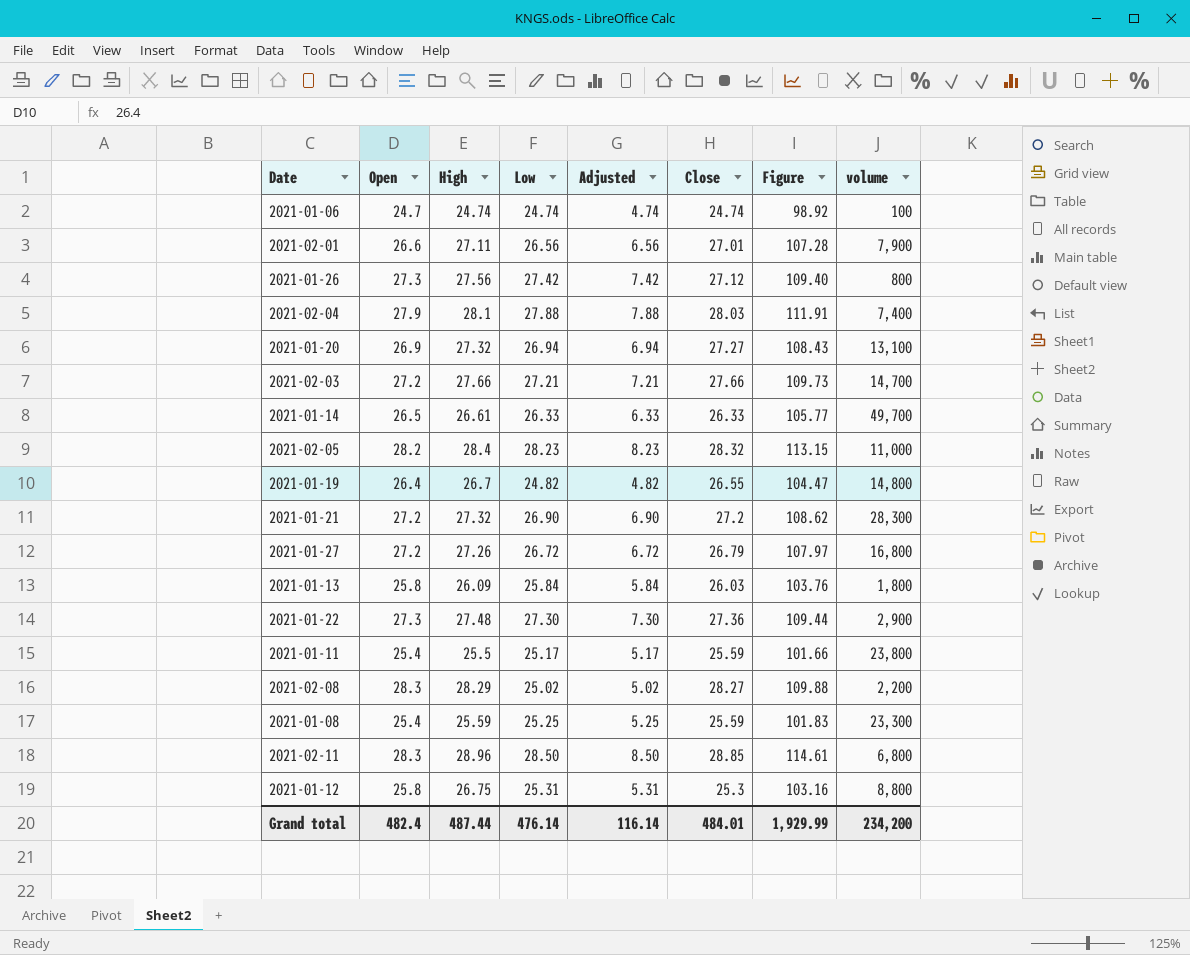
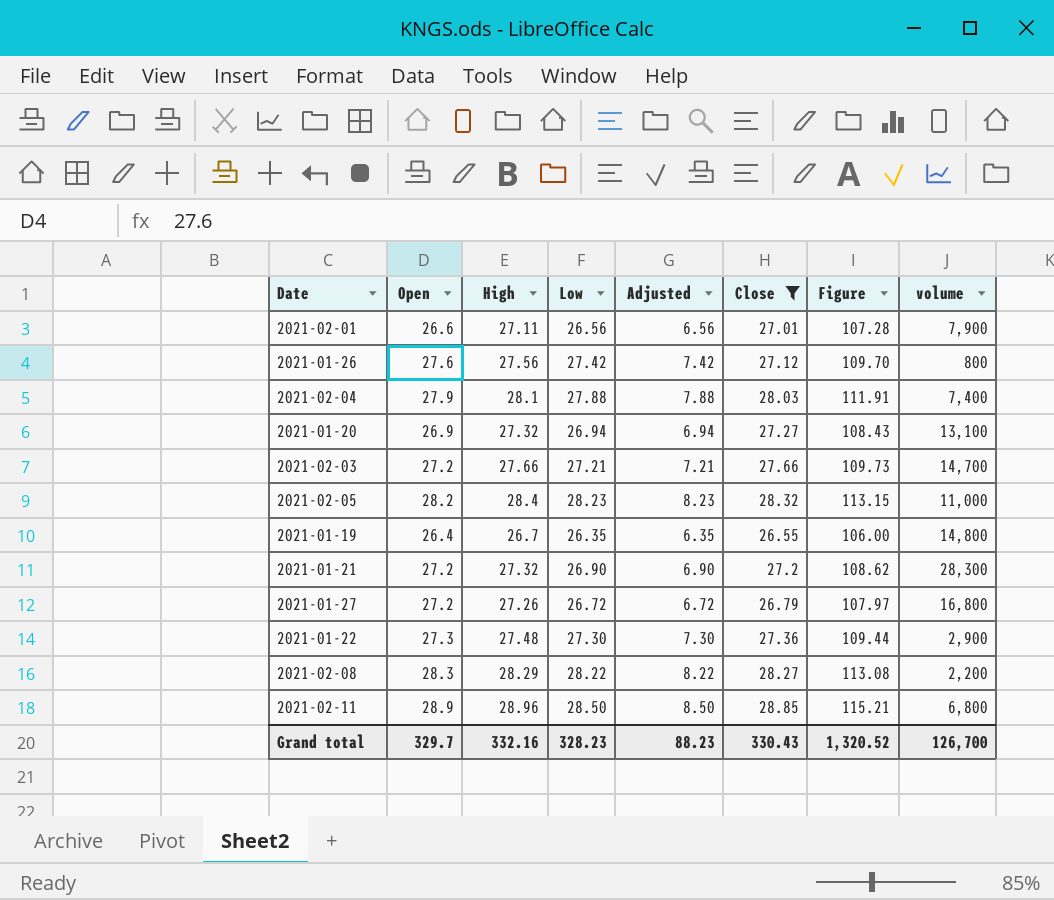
filter: none -> Close >= 26.55
2021-01-26 | Open: 27.3 -> 27.6
2021-01-26 | Figure: 109.40 -> 109.70
2021-01-19 | Low: 24.82 -> 26.35
2021-01-19 | Adjusted: 4.82 -> 6.35
2021-01-19 | Figure: 104.47 -> 106.00
2021-02-08 | Low: 25.02 -> 28.22
2021-02-08 | Adjusted: 5.02 -> 8.22
2021-02-08 | Figure: 109.88 -> 113.08
2021-02-11 | Open: 28.3 -> 28.9
2021-02-11 | Figure: 114.61 -> 115.21
Grand total | Open: 482.4 -> 329.7
Grand total | High: 487.44 -> 332.16
Grand total | Low: 476.14 -> 328.23
Grand total | Adjusted: 116.14 -> 88.23
Grand total | Close: 484.01 -> 330.43
Grand total | Figure: 1,929.99 -> 1,320.52
Grand total | volume: 234,200 -> 126,700

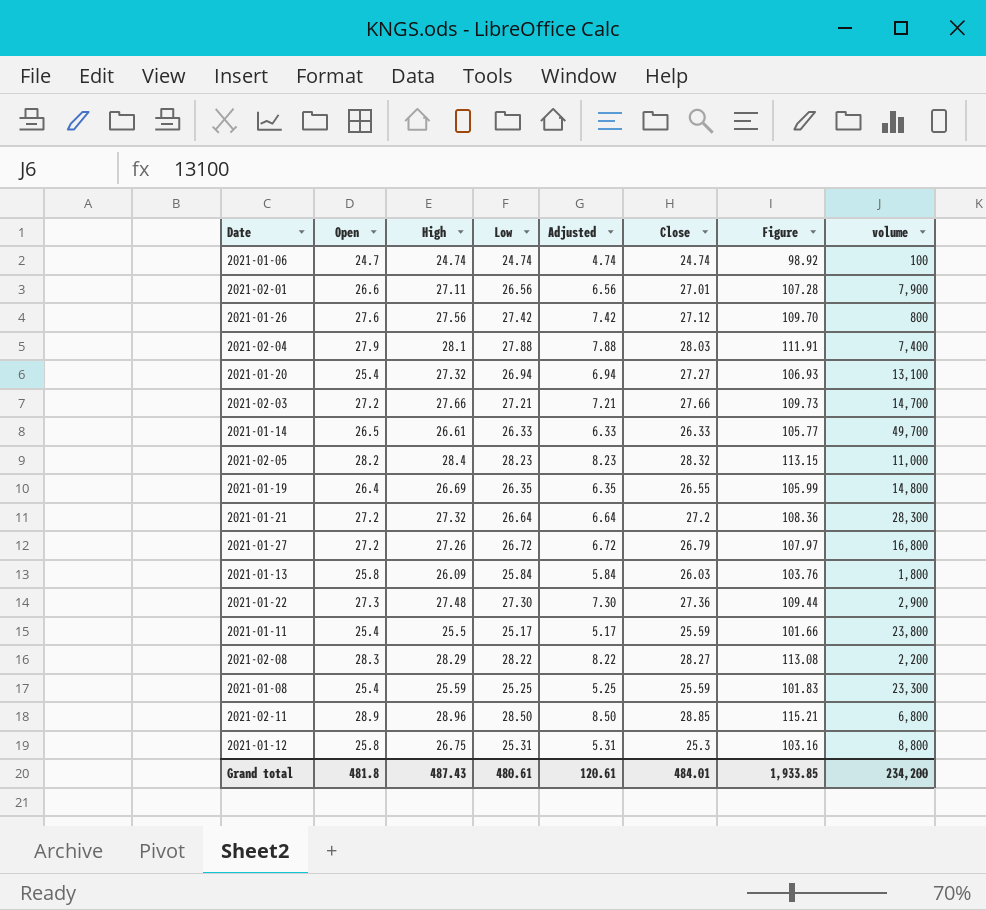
filter: Close >= 26.55 -> none
2021-01-20 | Open: 26.9 -> 25.4
2021-01-20 | Figure: 108.43 -> 106.93
2021-01-19 | High: 26.7 -> 26.69
2021-01-19 | Figure: 106.00 -> 105.99
2021-01-21 | Low: 26.90 -> 26.64
2021-01-21 | Adjusted: 6.90 -> 6.64
2021-01-21 | Figure: 108.62 -> 108.36
Grand total | Open: 329.7 -> 481.8
Grand total | High: 332.16 -> 487.43
Grand total | Low: 328.23 -> 480.61
Grand total | Adjusted: 88.23 -> 120.61
Grand total | Close: 330.43 -> 484.01
Grand total | Figure: 1,320.52 -> 1,933.85
Grand total | volume: 126,700 -> 234,200

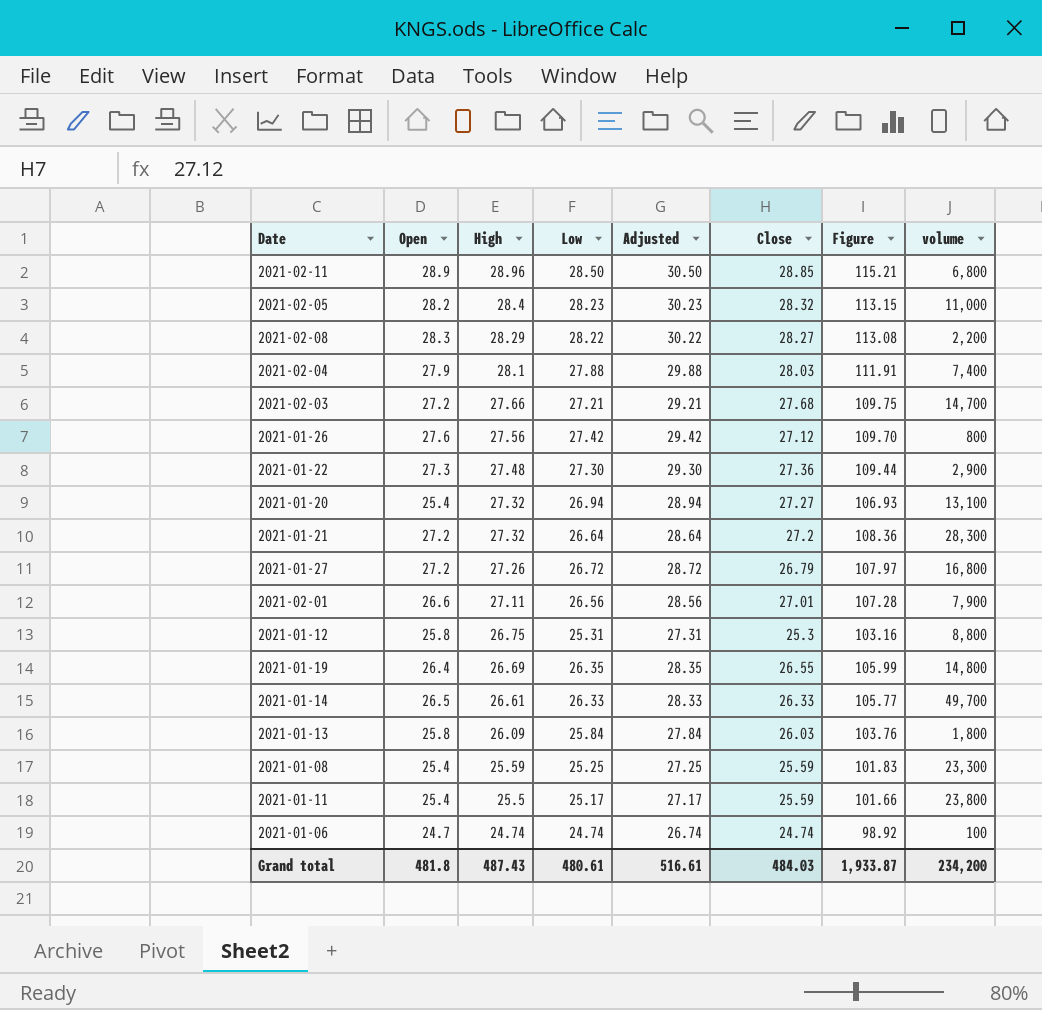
row order: none -> High descending
column Adjusted | formula: [Low] - 20 -> [Low] + 2
2021-02-03 | Close: 27.66 -> 27.68
2021-02-03 | Figure: 109.73 -> 109.75
Grand total | Adjusted: 120.61 -> 516.61
Grand total | Close: 484.01 -> 484.03
Grand total | Figure: 1,933.85 -> 1,933.87

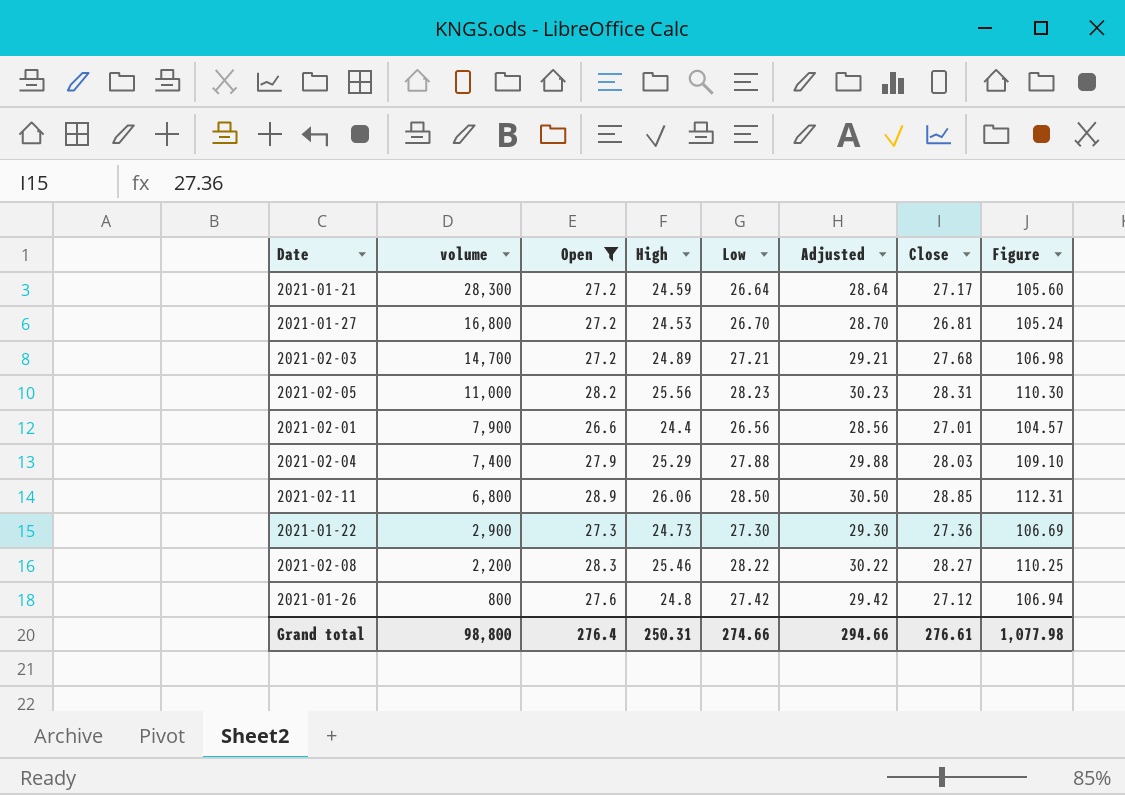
filter: none -> Open >= 26.6
row order: High descending -> volume descending
column volume | position: 8 -> 2
2021-01-21 | High: 27.32 -> 24.59
2021-01-21 | Close: 27.2 -> 27.17
2021-01-21 | Figure: 108.36 -> 105.60
2021-01-27 | High: 27.26 -> 24.53
2021-01-27 | Low: 26.72 -> 26.70
2021-01-27 | Adjusted: 28.72 -> 28.70
2021-01-27 | Close: 26.79 -> 26.81
2021-01-27 | Figure: 107.97 -> 105.24
2021-02-03 | High: 27.66 -> 24.89
2021-02-03 | Figure: 109.75 -> 106.98
2021-02-05 | High: 28.4 -> 25.56
2021-02-05 | Close: 28.32 -> 28.31
2021-02-05 | Figure: 113.15 -> 110.30
2021-02-01 | High: 27.11 -> 24.4
2021-02-01 | Figure: 107.28 -> 104.57
2021-02-04 | High: 28.1 -> 25.29
2021-02-04 | Figure: 111.91 -> 109.10
2021-02-11 | High: 28.96 -> 26.06
2021-02-11 | Figure: 115.21 -> 112.31
2021-01-22 | High: 27.48 -> 24.73
2021-01-22 | Figure: 109.44 -> 106.69
2021-02-08 | High: 28.29 -> 25.46
2021-02-08 | Figure: 113.08 -> 110.25
2021-01-26 | High: 27.56 -> 24.8
2021-01-26 | Figure: 109.70 -> 106.94
Grand total | volume: 234,200 -> 98,800
Grand total | Open: 481.8 -> 276.4
Grand total | High: 487.43 -> 250.31
Grand total | Low: 480.61 -> 274.66
Grand total | Adjusted: 516.61 -> 294.66
Grand total | Close: 484.03 -> 276.61
Grand total | Figure: 1,933.87 -> 1,077.98

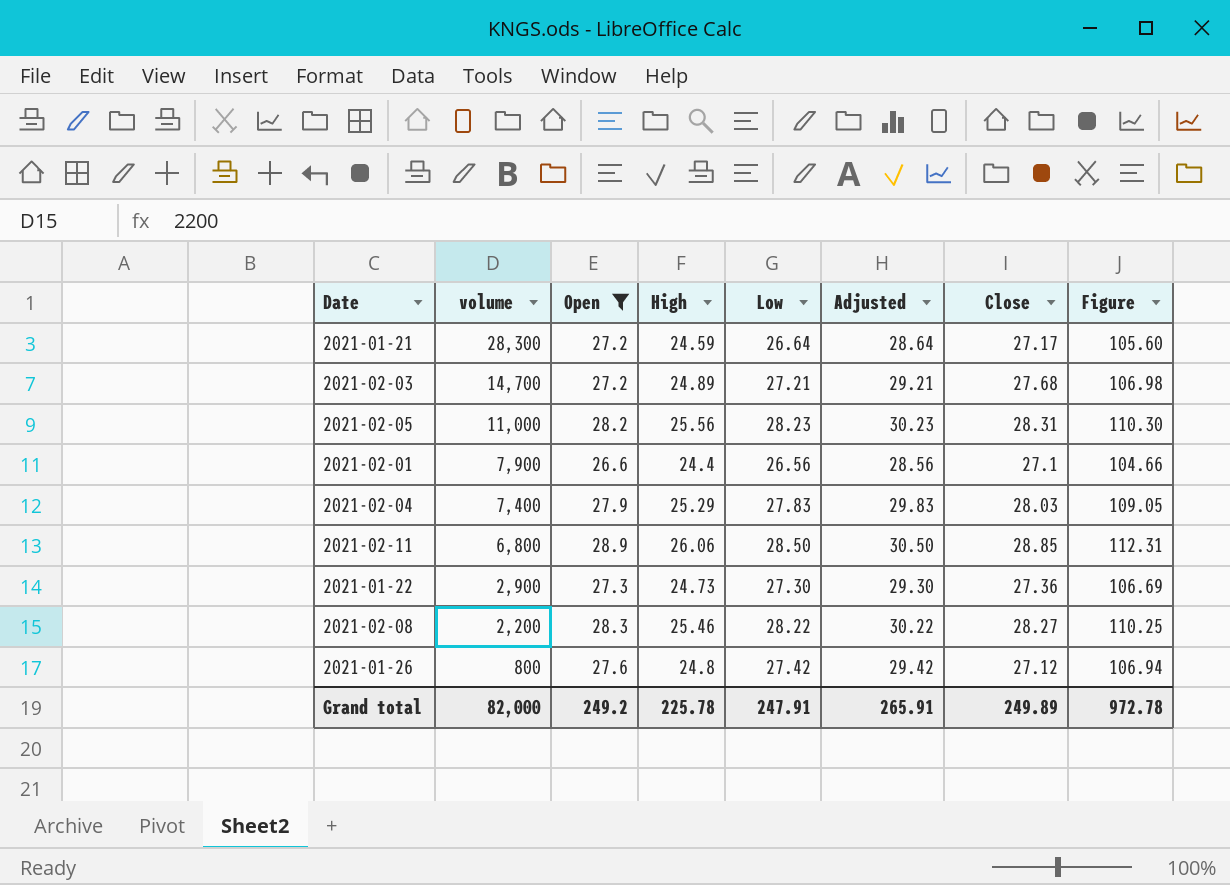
row 2021-01-27: 16,800 | 27.2 | 24.53 | 26.70 | 28.70 | 26.81 | 105.24 -> none
2021-02-01 | Close: 27.01 -> 27.1
2021-02-01 | Figure: 104.57 -> 104.66
2021-02-04 | Low: 27.88 -> 27.83
2021-02-04 | Adjusted: 29.88 -> 29.83
2021-02-04 | Figure: 109.10 -> 109.05
Grand total | volume: 98,800 -> 82,000
Grand total | Open: 276.4 -> 249.2
Grand total | High: 250.31 -> 225.78
Grand total | Low: 274.66 -> 247.91
Grand total | Adjusted: 294.66 -> 265.91
Grand total | Close: 276.61 -> 249.89
Grand total | Figure: 1,077.98 -> 972.78

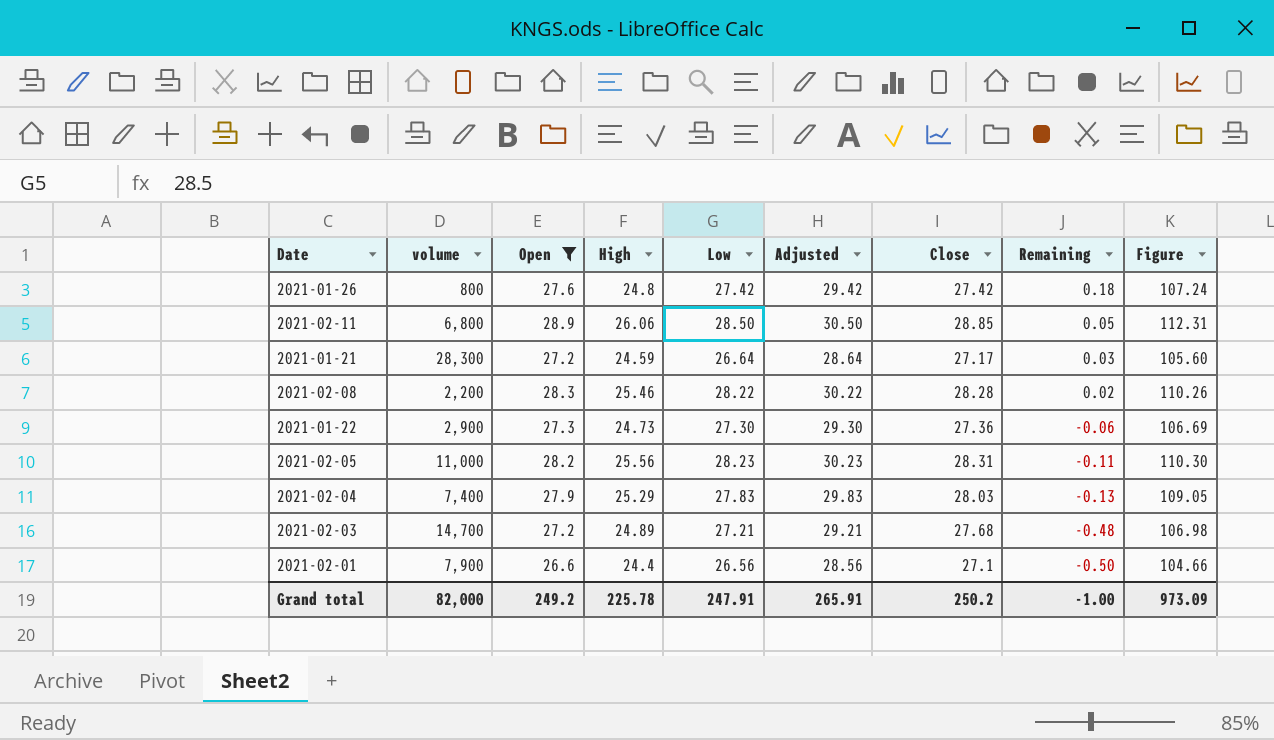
row order: volume descending -> Remaining descending
column Remaining | formula: none -> [Open] - [Close]
2021-01-26 | Close: 27.12 -> 27.42
2021-01-26 | Figure: 106.94 -> 107.24
2021-02-08 | Close: 28.27 -> 28.28
2021-02-08 | Figure: 110.25 -> 110.26
Grand total | Close: 249.89 -> 250.2
Grand total | Figure: 972.78 -> 973.09

